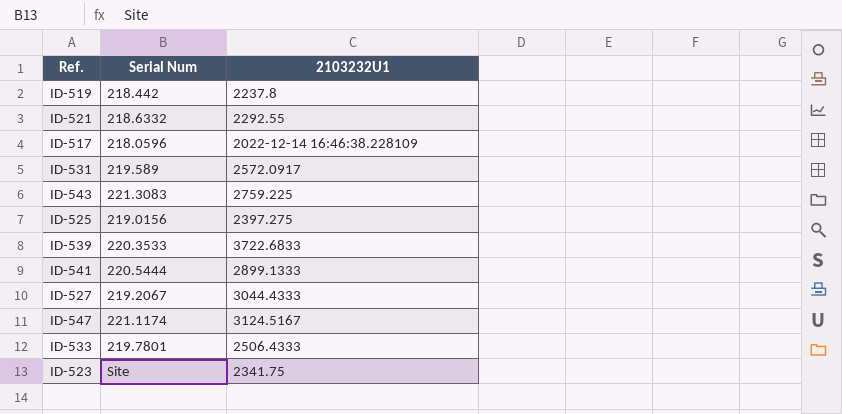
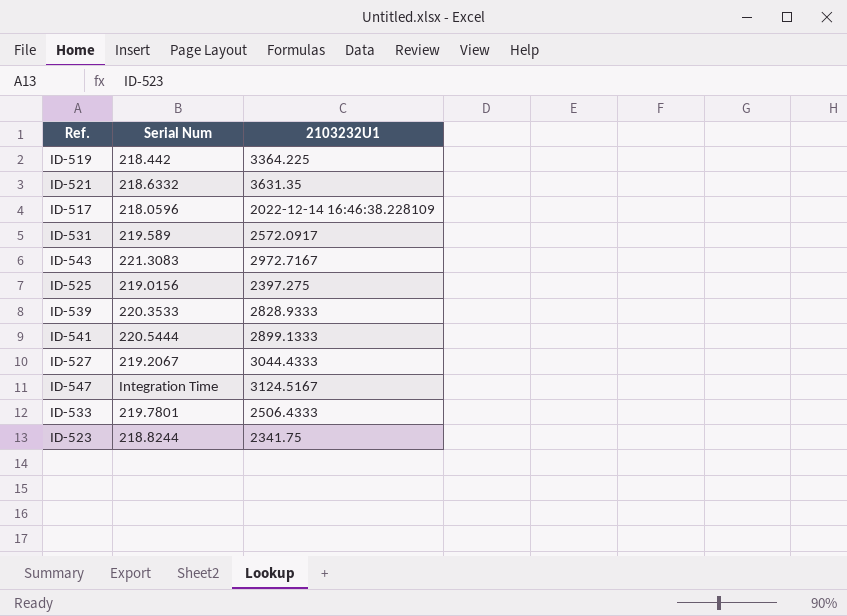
ID-519 | 2103232U1: 2237.8 -> 3364.225
ID-521 | 2103232U1: 2292.55 -> 3631.35
ID-543 | 2103232U1: 2759.225 -> 2972.7167
ID-539 | 2103232U1: 3722.6833 -> 2828.9333
ID-547 | Serial Num: 221.1174 -> Integration Time
ID-523 | Serial Num: Site -> 218.8244

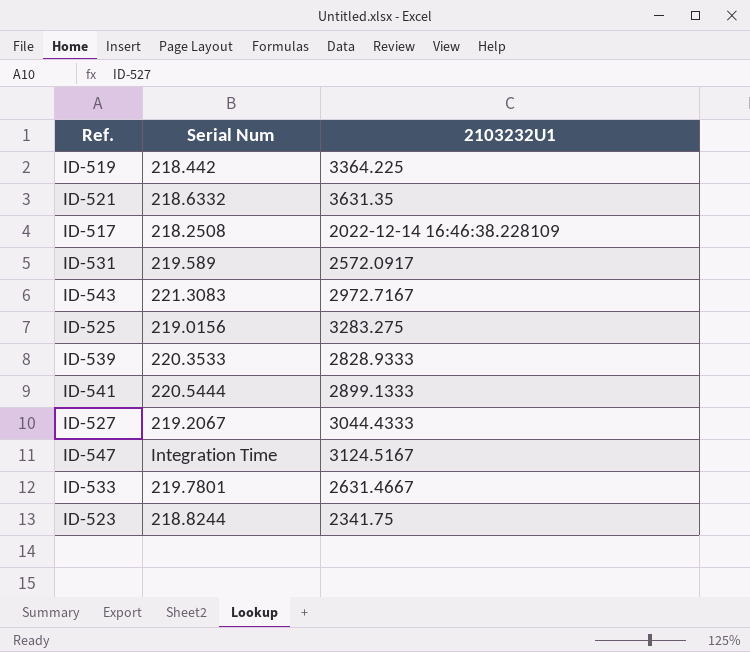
ID-517 | Serial Num: 218.0596 -> 218.2508
ID-525 | 2103232U1: 2397.275 -> 3283.275
ID-533 | 2103232U1: 2506.4333 -> 2631.4667

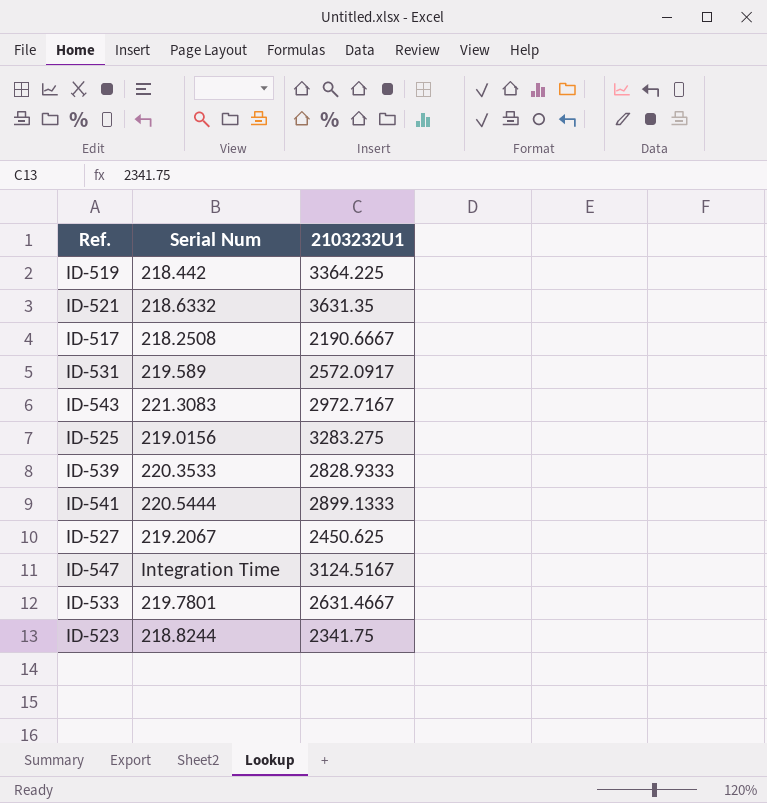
ID-517 | 2103232U1: 2022-12-14 16:46:38.228109 -> 2190.6667
ID-527 | 2103232U1: 3044.4333 -> 2450.625

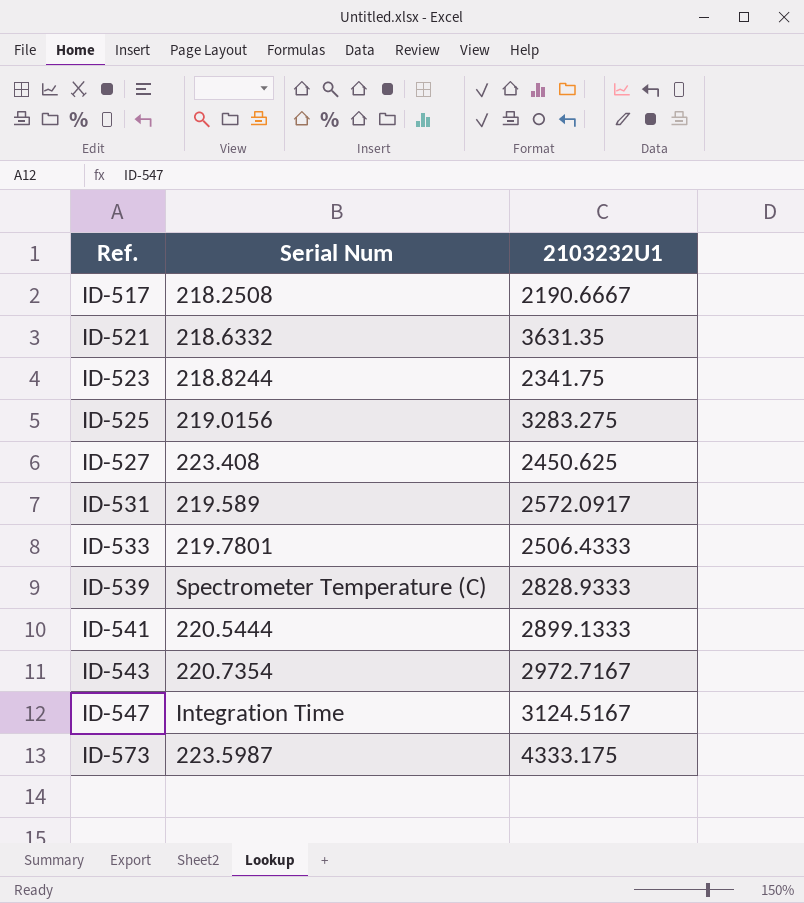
row order: none -> Ref. ascending
row ID-519: 218.442 | 3364.225 -> none
ID-527 | Serial Num: 219.2067 -> 223.408
ID-533 | 2103232U1: 2631.4667 -> 2506.4333
ID-539 | Serial Num: 220.3533 -> Spectrometer Temperature (C)
ID-543 | Serial Num: 221.3083 -> 220.7354
row ID-573: none -> 223.5987 | 4333.175

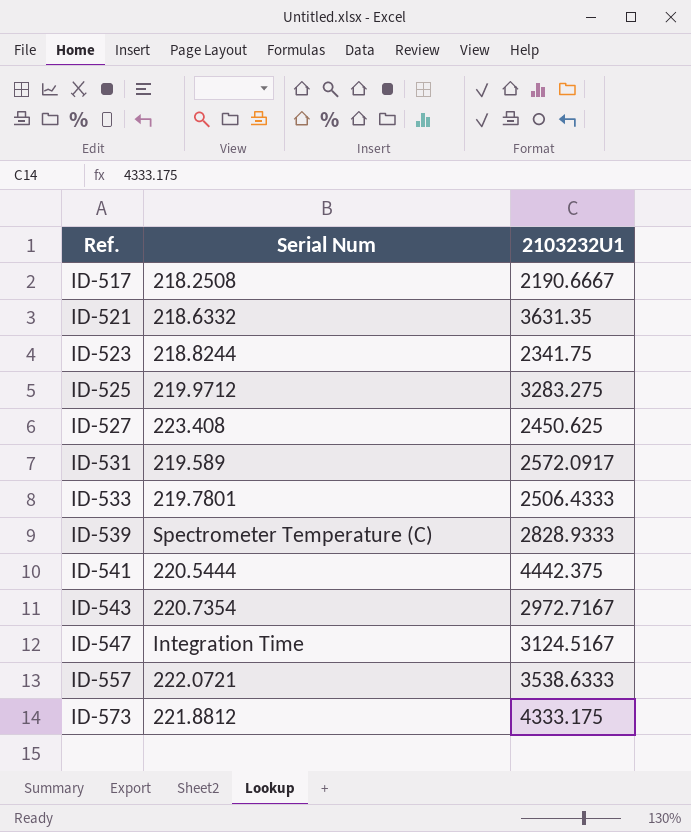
ID-525 | Serial Num: 219.0156 -> 219.9712
ID-541 | 2103232U1: 2899.1333 -> 4442.375
row ID-557: none -> 222.0721 | 3538.6333
ID-573 | Serial Num: 223.5987 -> 221.8812

